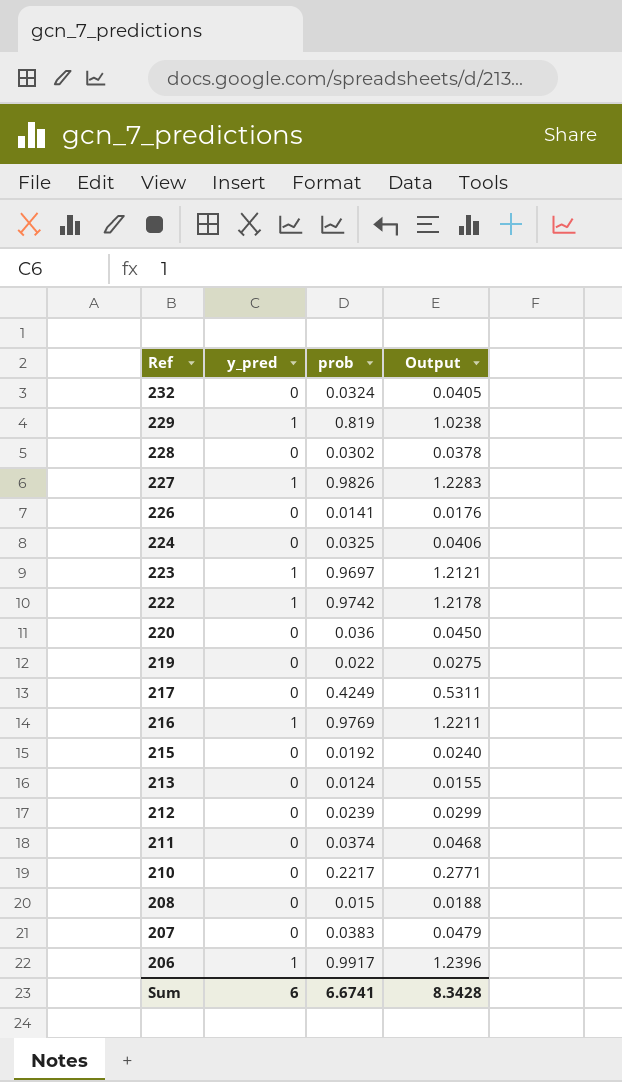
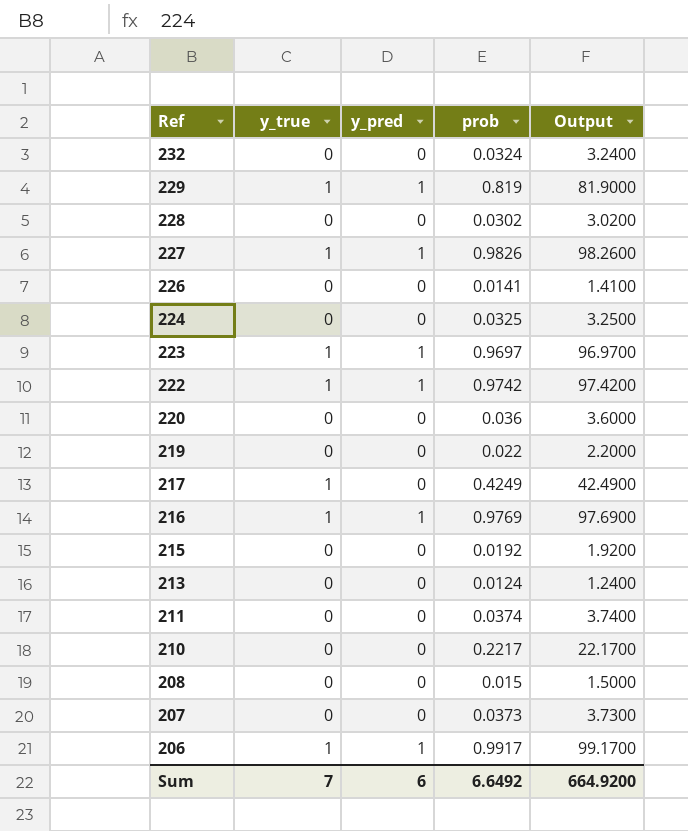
column y_true | position: none -> 2
column Output | formula: [prob] * 1.25 -> [prob] * 100
row 212: 0 | 0.0239 | 0.0299 -> none
207 | prob: 0.0383 -> 0.0373
Sum | prob: 6.6741 -> 6.6492
Sum | Output: 8.3428 -> 664.9200

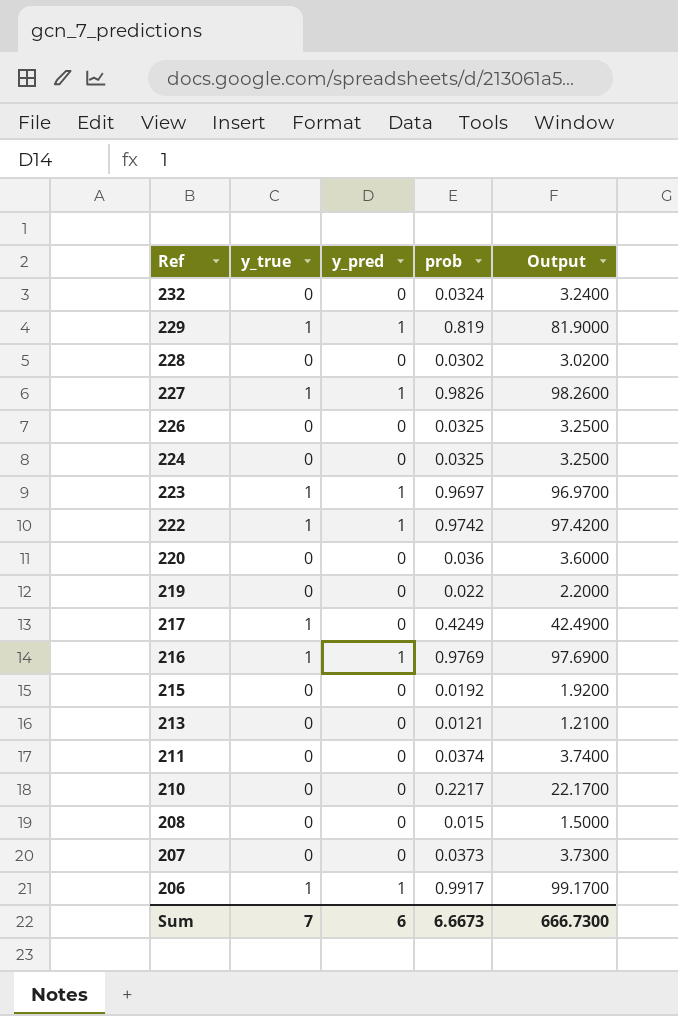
226 | prob: 0.0141 -> 0.0325
226 | Output: 1.4100 -> 3.2500
213 | prob: 0.0124 -> 0.0121
213 | Output: 1.2400 -> 1.2100
Sum | prob: 6.6492 -> 6.6673
Sum | Output: 664.9200 -> 666.7300

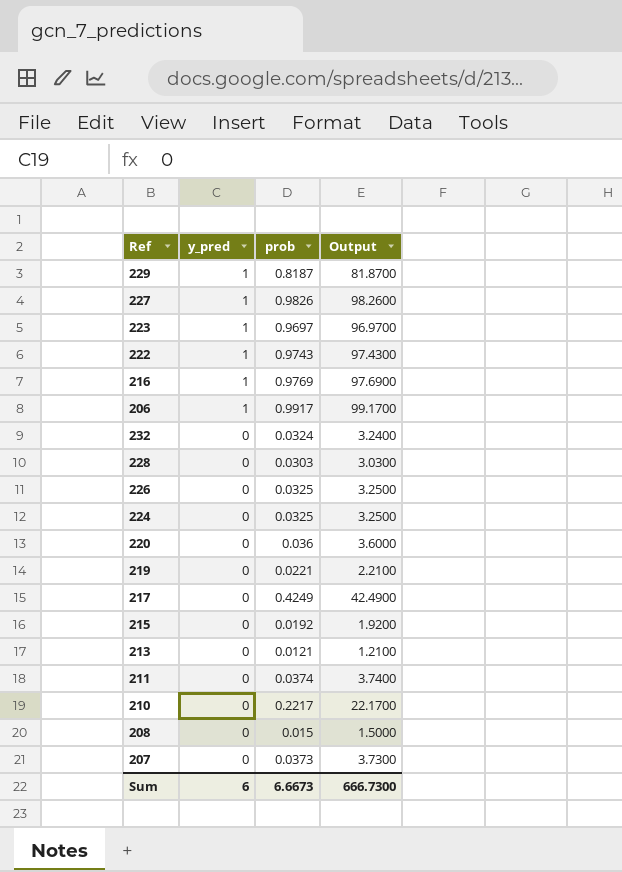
row order: Ref descending -> y_pred descending
column y_true | position: 2 -> none
229 | prob: 0.819 -> 0.8187
229 | Output: 81.9000 -> 81.8700
222 | prob: 0.9742 -> 0.9743
222 | Output: 97.4200 -> 97.4300
228 | prob: 0.0302 -> 0.0303
228 | Output: 3.0200 -> 3.0300
219 | prob: 0.022 -> 0.0221
219 | Output: 2.2000 -> 2.2100

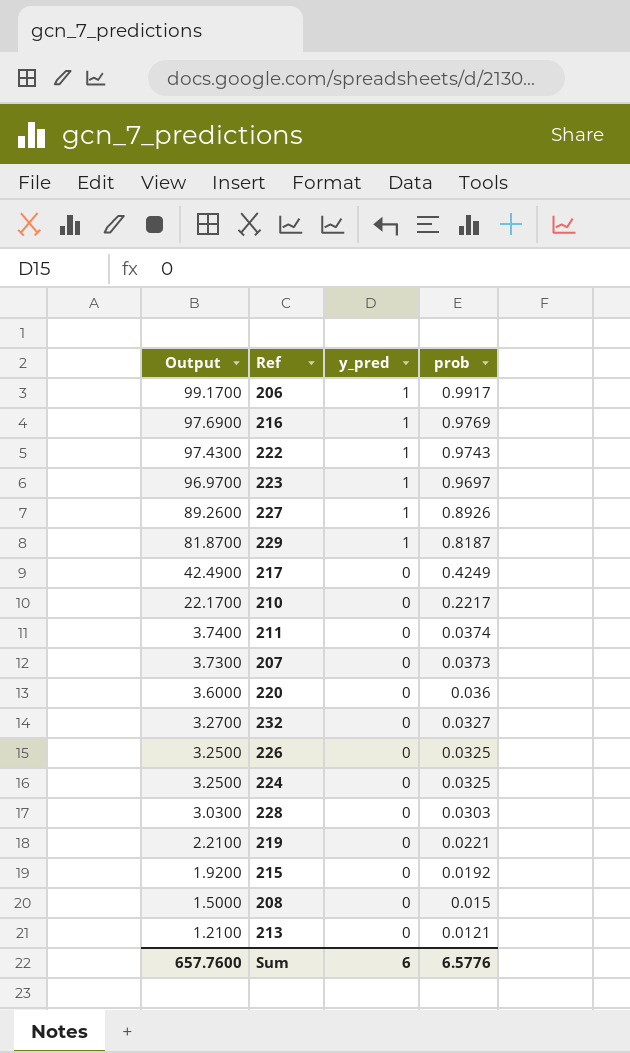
row order: y_pred descending -> Output descending
column Output | position: 4 -> 1
227 | Output: 98.2600 -> 89.2600
227 | prob: 0.9826 -> 0.8926
232 | Output: 3.2400 -> 3.2700
232 | prob: 0.0324 -> 0.0327
Sum | Output: 666.7300 -> 657.7600
Sum | prob: 6.6673 -> 6.5776

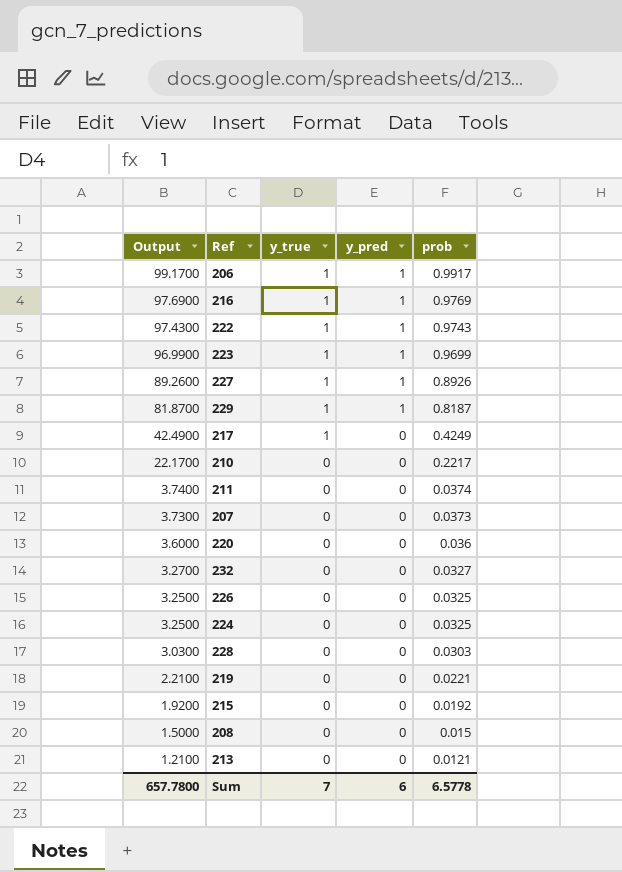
column y_true | position: none -> 3
223 | Output: 96.9700 -> 96.9900
223 | prob: 0.9697 -> 0.9699
Sum | Output: 657.7600 -> 657.7800
Sum | prob: 6.5776 -> 6.5778

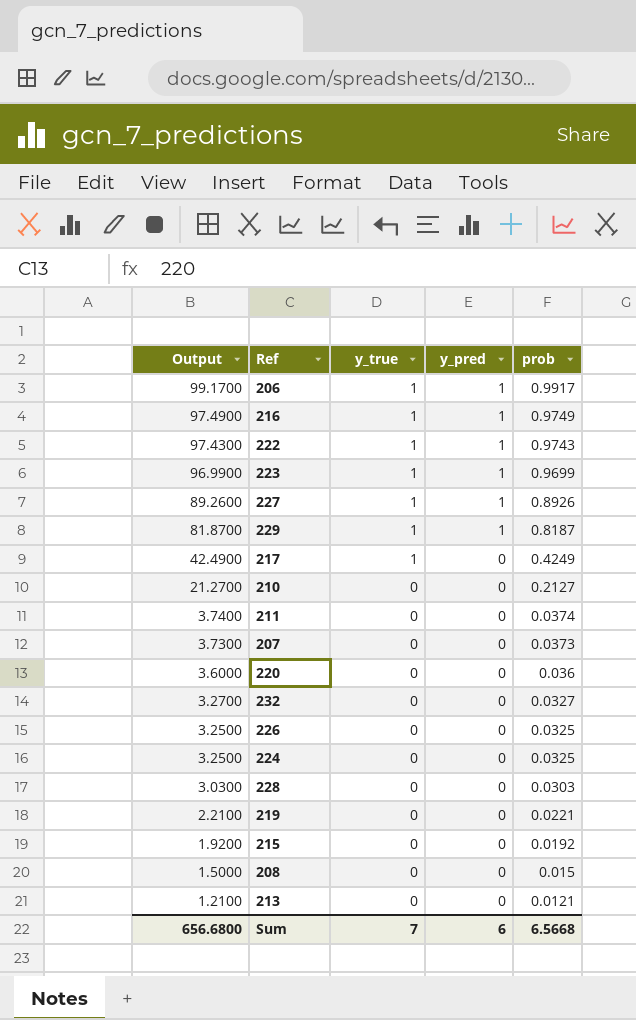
216 | Output: 97.6900 -> 97.4900
216 | prob: 0.9769 -> 0.9749
210 | Output: 22.1700 -> 21.2700
210 | prob: 0.2217 -> 0.2127
Sum | Output: 657.7800 -> 656.6800
Sum | prob: 6.5778 -> 6.5668

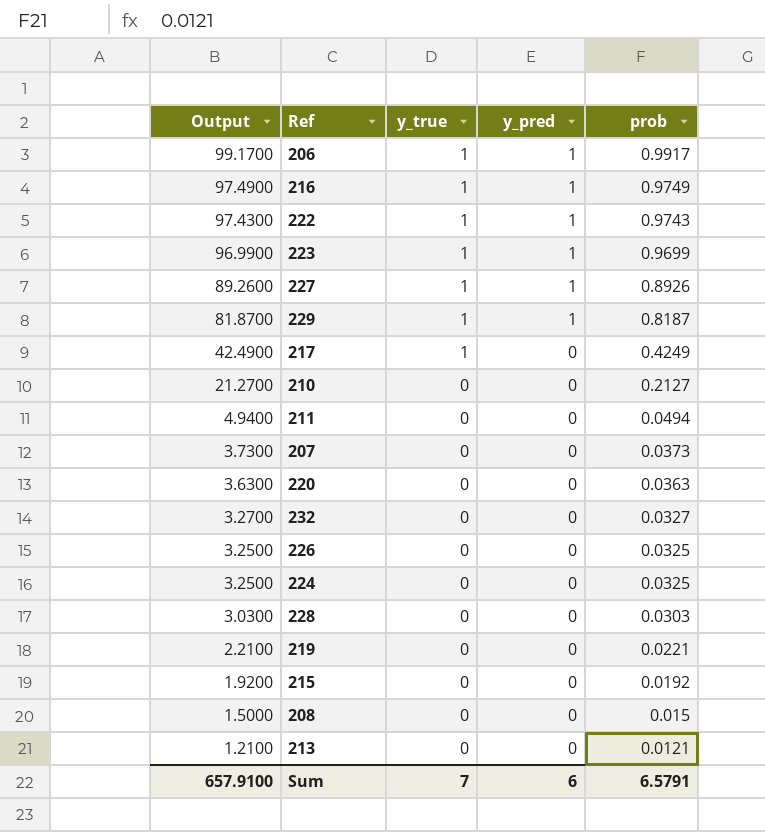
211 | Output: 3.7400 -> 4.9400
211 | prob: 0.0374 -> 0.0494
220 | Output: 3.6000 -> 3.6300
220 | prob: 0.036 -> 0.0363
Sum | Output: 656.6800 -> 657.9100
Sum | prob: 6.5668 -> 6.5791

